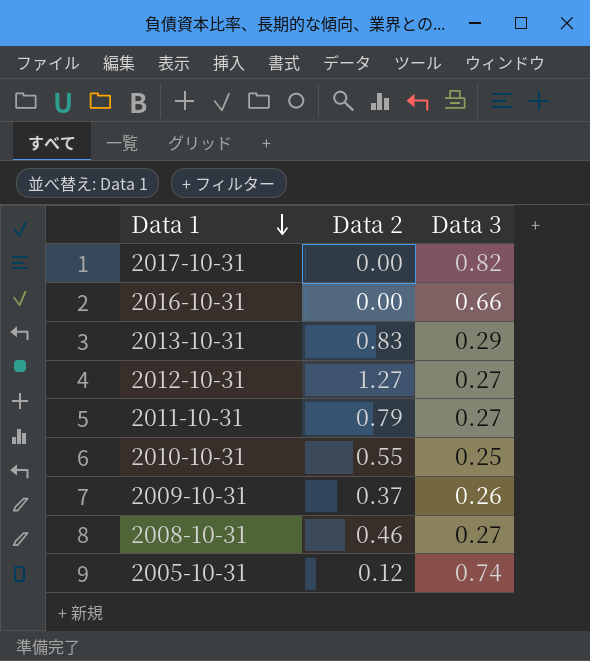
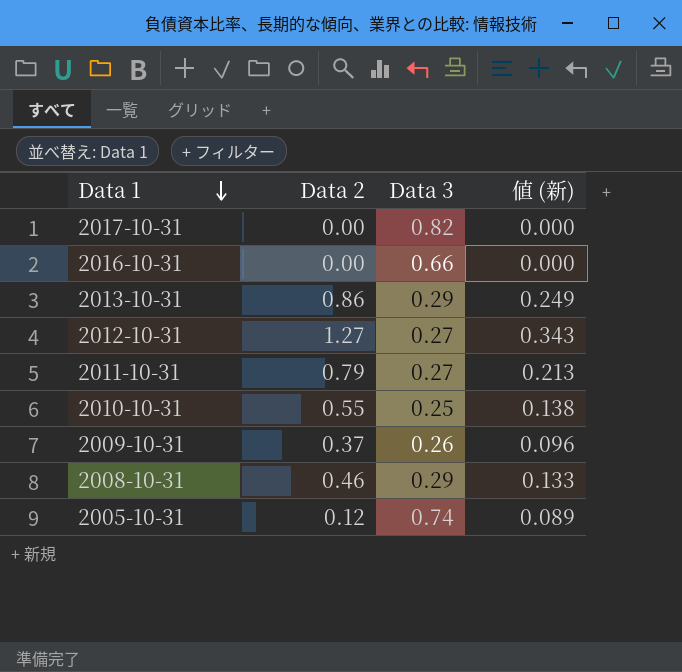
column 値 (新) | formula: none -> [Data 2] * [Data 3]
2013-10-31 | Data 2: 0.83 -> 0.86
2008-10-31 | Data 3: 0.27 -> 0.29

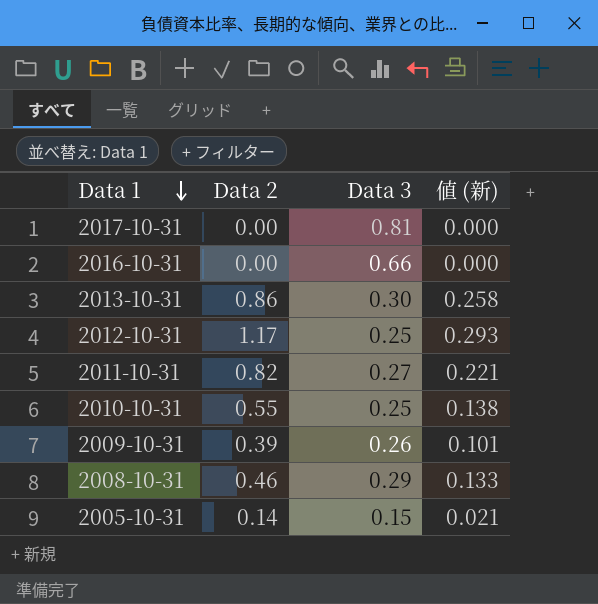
2017-10-31 | Data 3: 0.82 -> 0.81
2013-10-31 | Data 3: 0.29 -> 0.30
2013-10-31 | 値 (新): 0.249 -> 0.258
2012-10-31 | Data 2: 1.27 -> 1.17
2012-10-31 | Data 3: 0.27 -> 0.25
2012-10-31 | 値 (新): 0.343 -> 0.293
2011-10-31 | Data 2: 0.79 -> 0.82
2011-10-31 | 値 (新): 0.213 -> 0.221
2009-10-31 | Data 2: 0.37 -> 0.39
2009-10-31 | 値 (新): 0.096 -> 0.101
2005-10-31 | Data 2: 0.12 -> 0.14
2005-10-31 | Data 3: 0.74 -> 0.15
2005-10-31 | 値 (新): 0.089 -> 0.021

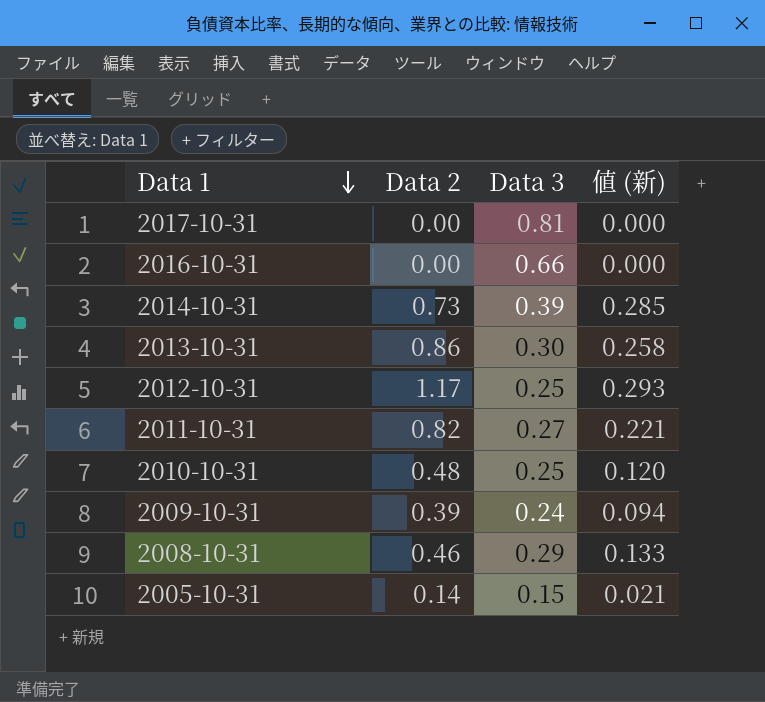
row 2014-10-31: none -> 0.73 | 0.39 | 0.285
2010-10-31 | Data 2: 0.55 -> 0.48
2010-10-31 | 値 (新): 0.138 -> 0.120
2009-10-31 | Data 3: 0.26 -> 0.24
2009-10-31 | 値 (新): 0.101 -> 0.094

